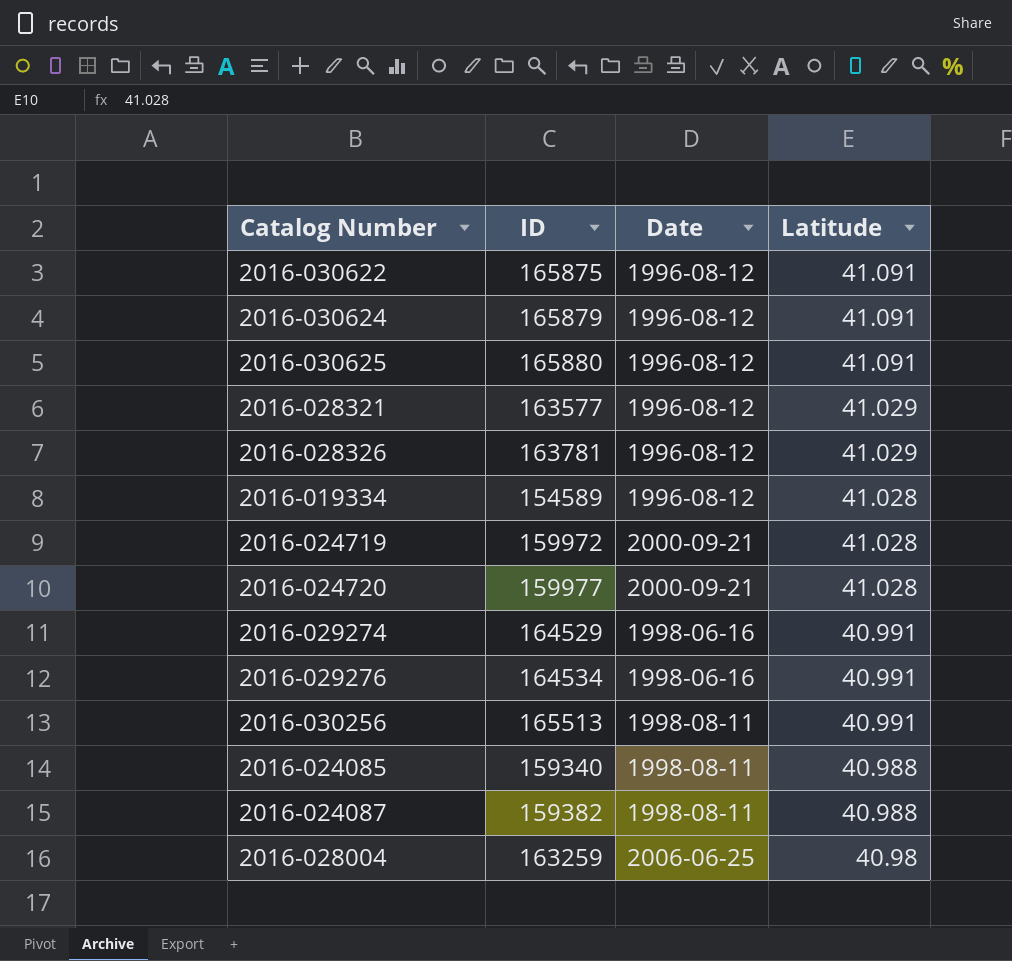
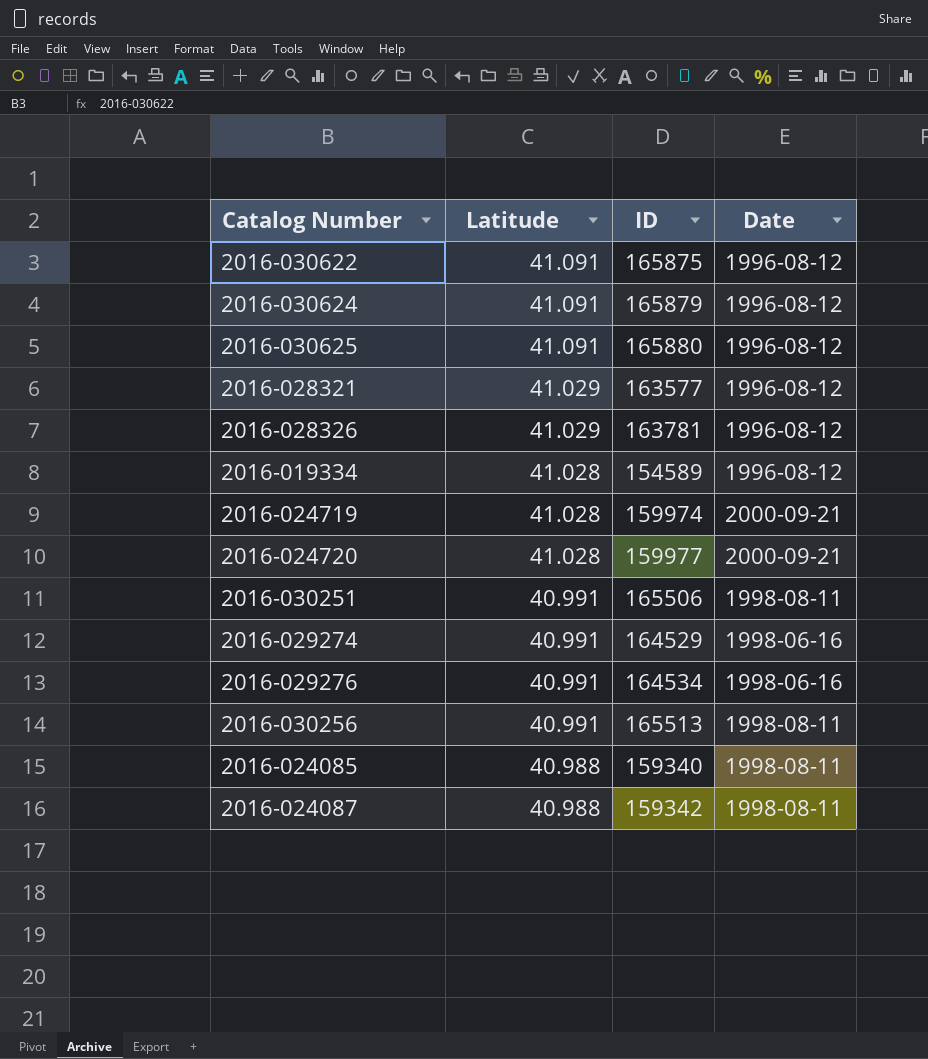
column Latitude | position: 4 -> 2
row 2016-028004: 163259 | 2006-06-25 | 40.98 -> none
2016-024719 | ID: 159972 -> 159974
row 2016-030251: none -> 40.991 | 165506 | 1998-08-11
2016-024087 | ID: 159382 -> 159342

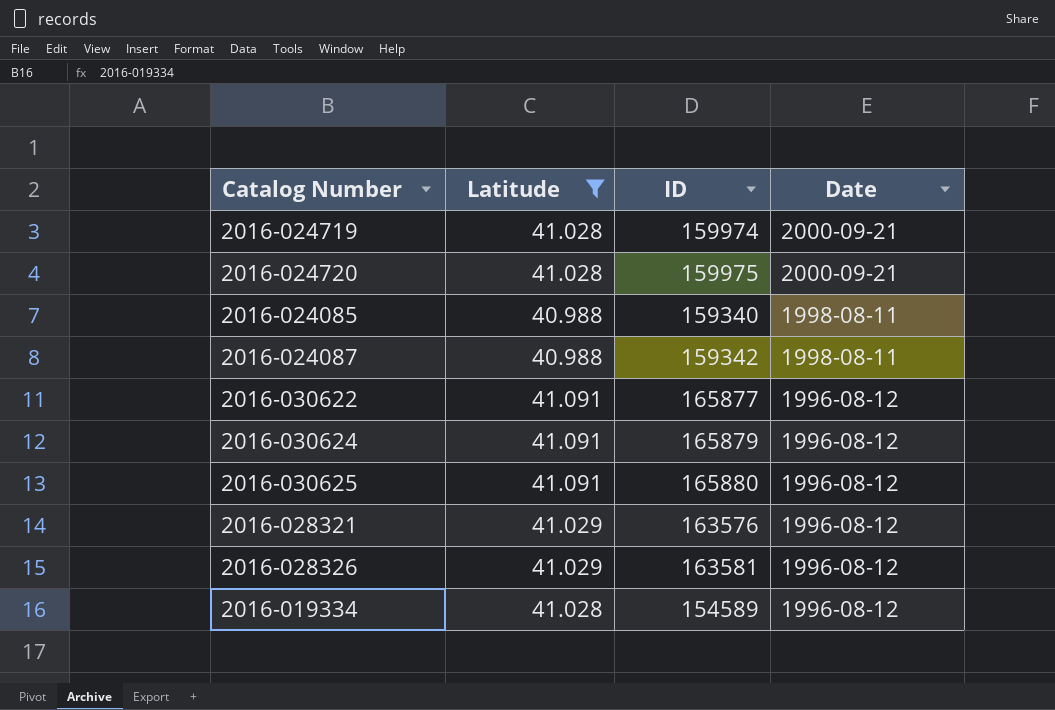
filter: none -> Latitude != 40.991
row order: Latitude descending -> Date descending
2016-024720 | ID: 159977 -> 159975
2016-030622 | ID: 165875 -> 165877
2016-028321 | ID: 163577 -> 163576
2016-028326 | ID: 163781 -> 163581

